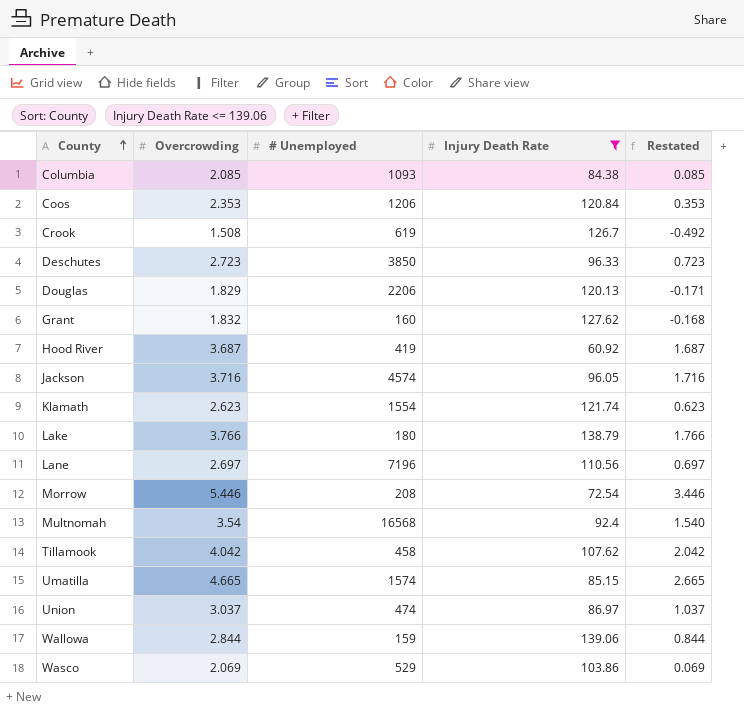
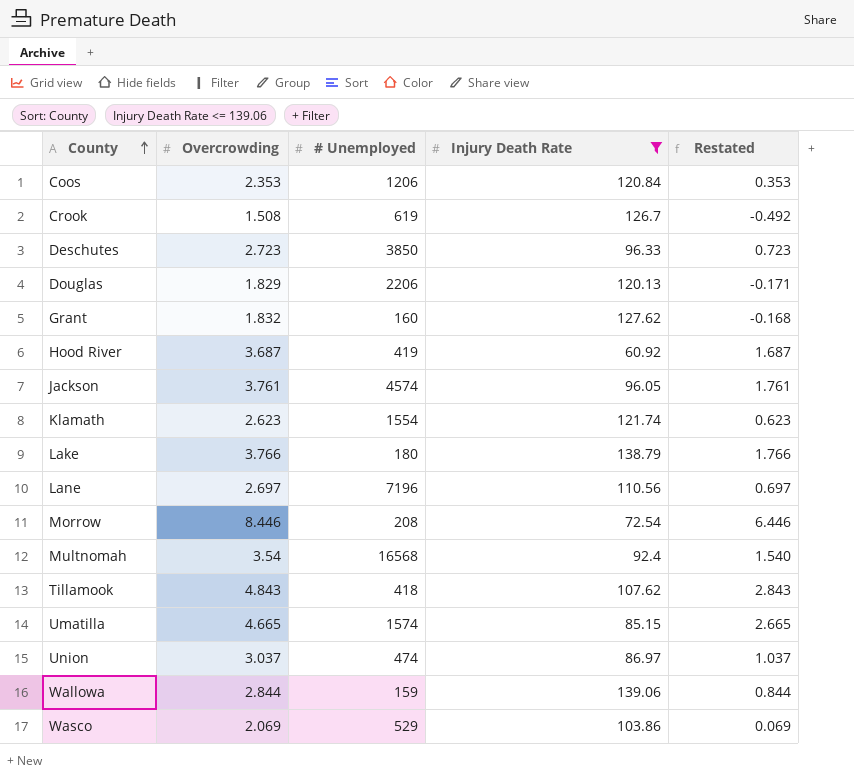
row Columbia: 2.085 | 1093 | 84.38 | 0.085 -> none
Jackson | Overcrowding: 3.716 -> 3.761
Jackson | Restated: 1.716 -> 1.761
Morrow | Overcrowding: 5.446 -> 8.446
Morrow | Restated: 3.446 -> 6.446
Tillamook | Overcrowding: 4.042 -> 4.843
Tillamook | # Unemployed: 458 -> 418
Tillamook | Restated: 2.042 -> 2.843

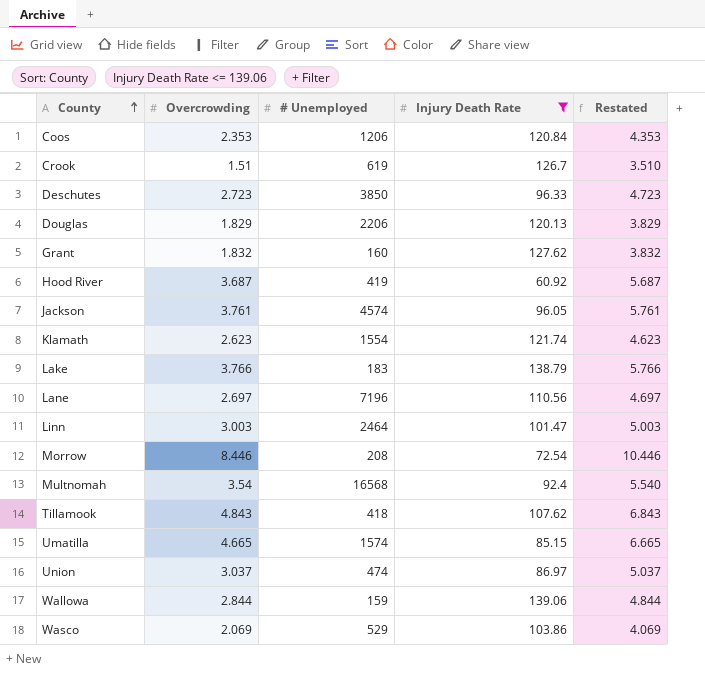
column Restated | formula: [Overcrowding] - 2 -> [Overcrowding] + 2
Crook | Overcrowding: 1.508 -> 1.51
Lake | # Unemployed: 180 -> 183
row Linn: none -> 3.003 | 2464 | 101.47 | 5.003

